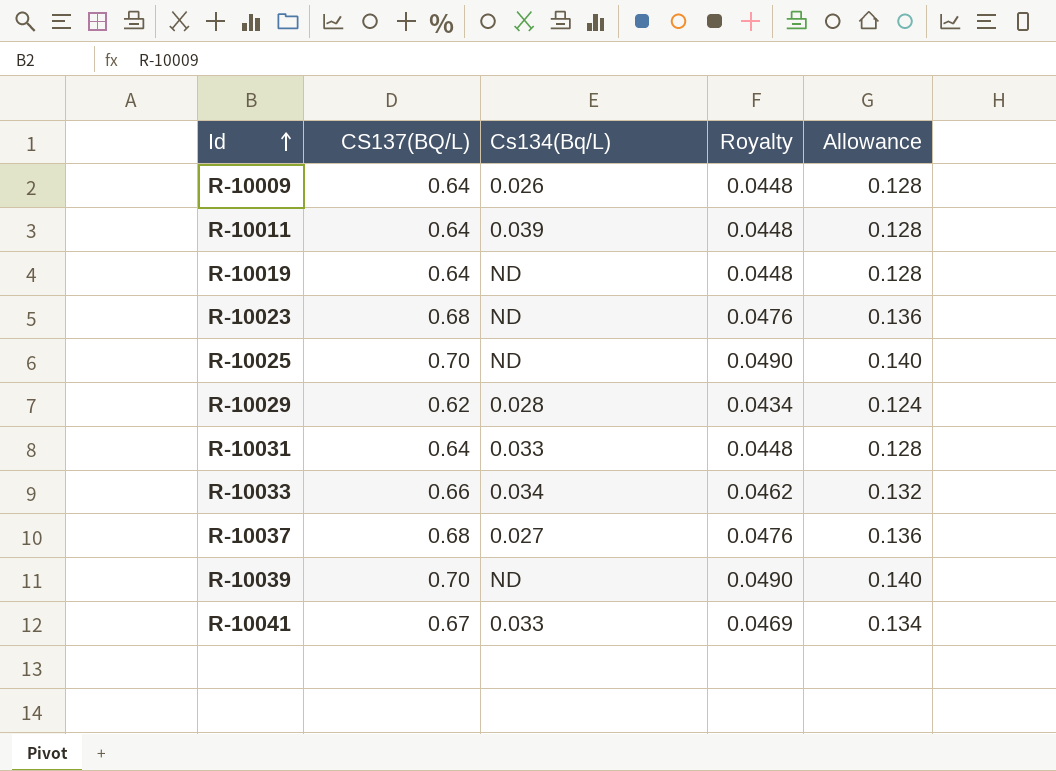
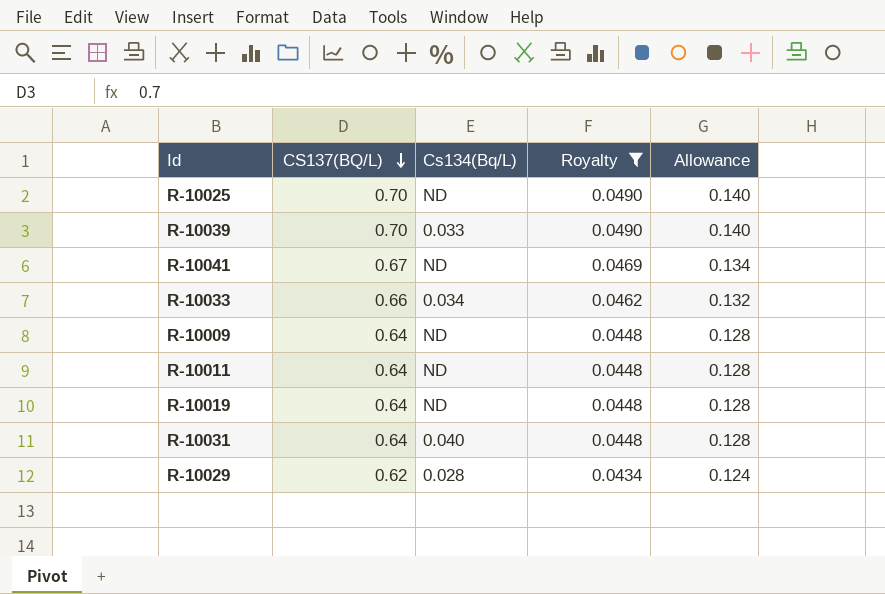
filter: none -> Royalty != 0.0476
row order: Id ascending -> CS137(BQ/L) descending
R-10039 | Cs134(Bq/L): ND -> 0.033
R-10041 | Cs134(Bq/L): 0.033 -> ND
R-10009 | Cs134(Bq/L): 0.026 -> ND
R-10011 | Cs134(Bq/L): 0.039 -> ND
R-10031 | Cs134(Bq/L): 0.033 -> 0.040

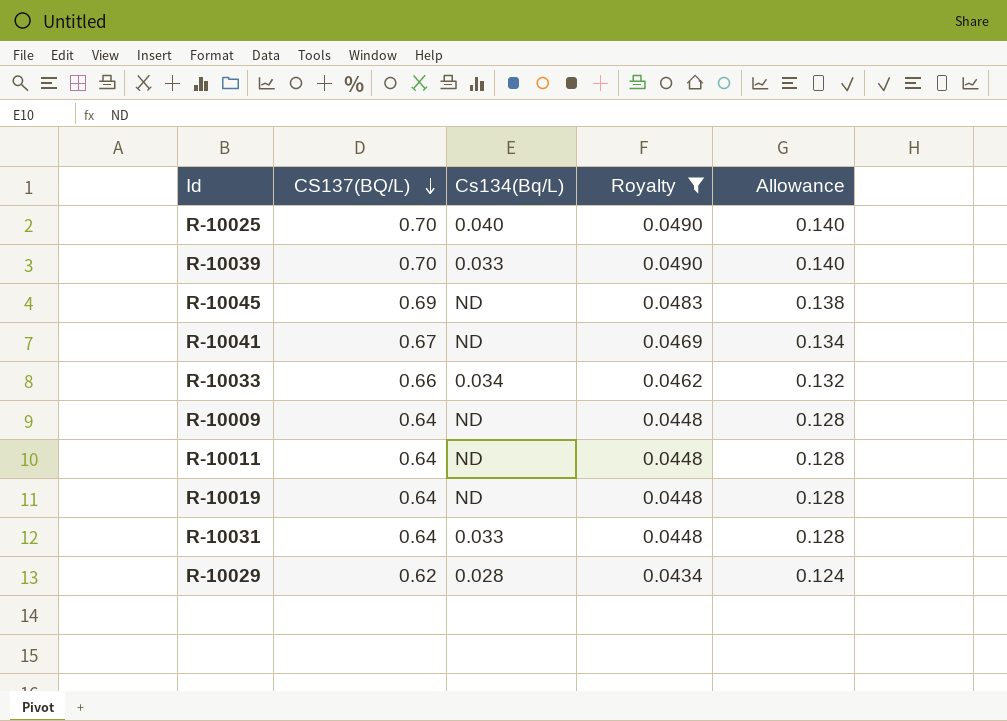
R-10025 | Cs134(Bq/L): ND -> 0.040
row R-10045: none -> 0.69 | ND | 0.0483 | 0.138
R-10031 | Cs134(Bq/L): 0.040 -> 0.033

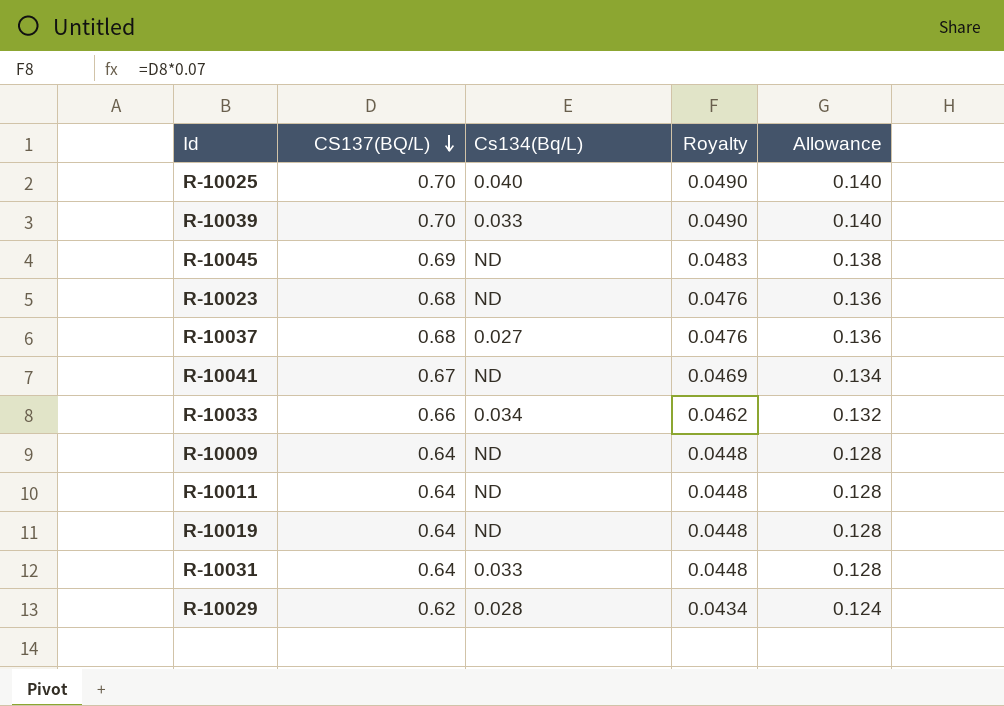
filter: Royalty != 0.0476 -> none

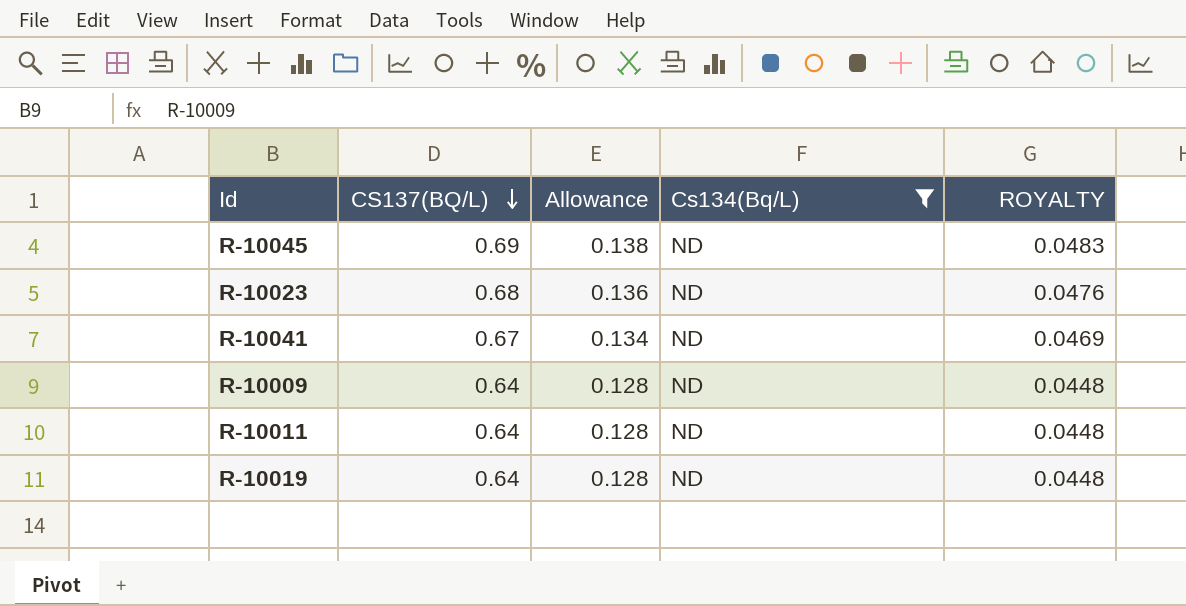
filter: none -> Cs134(Bq/L) = ND
column Allowance | position: 5 -> 3
column name: Royalty -> ROYALTY

